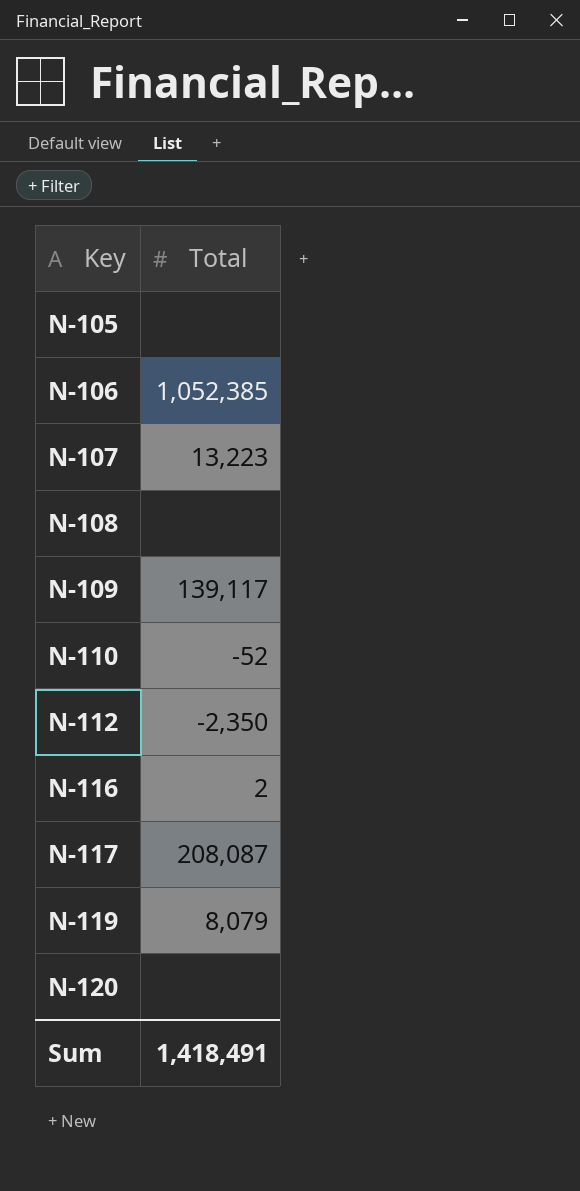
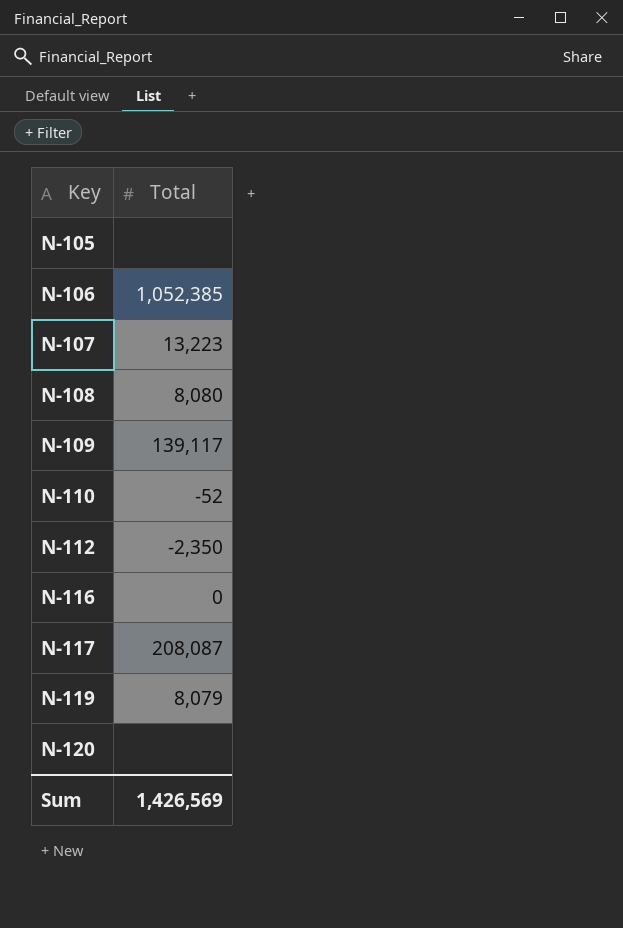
N-108 | Total: none -> 8,080
N-116 | Total: 2 -> 0
Sum | Total: 1,418,491 -> 1,426,569

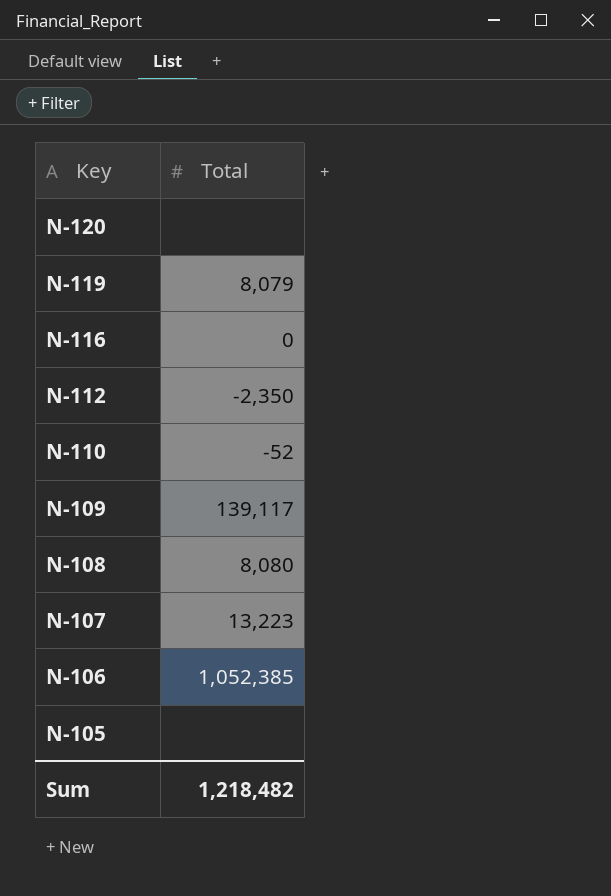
row order: Key ascending -> Key descending
row N-117: 208,087 -> none
Sum | Total: 1,426,569 -> 1,218,482

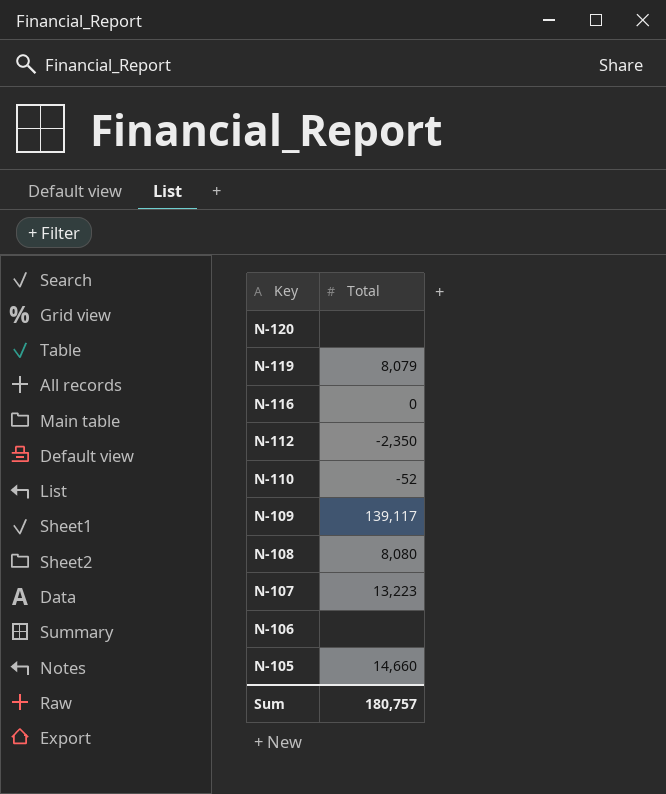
N-106 | Total: 1,052,385 -> none
N-105 | Total: none -> 14,660
Sum | Total: 1,218,482 -> 180,757

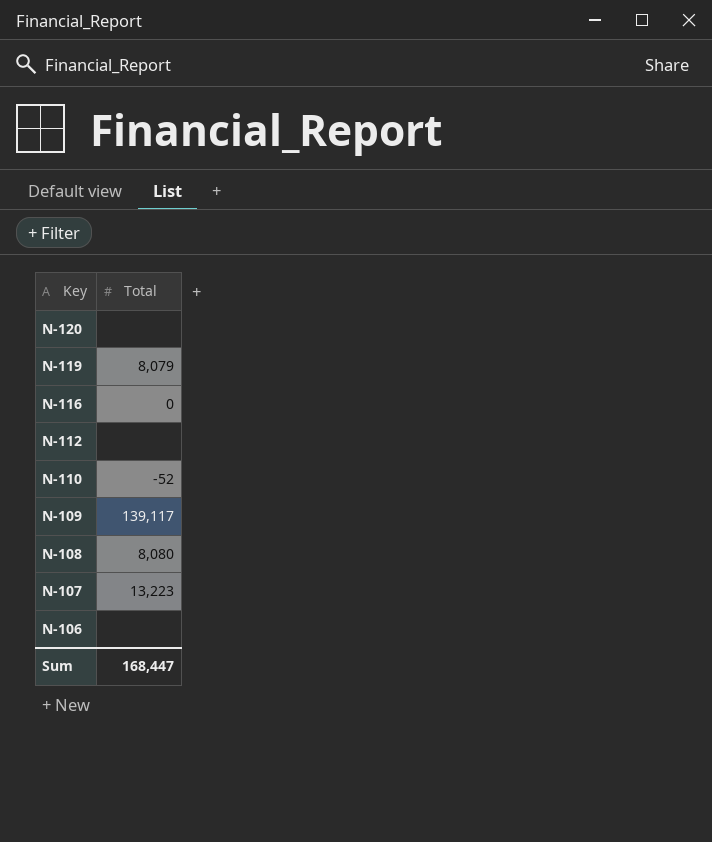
row N-105: 14,660 -> none
N-112 | Total: -2,350 -> none
Sum | Total: 180,757 -> 168,447

